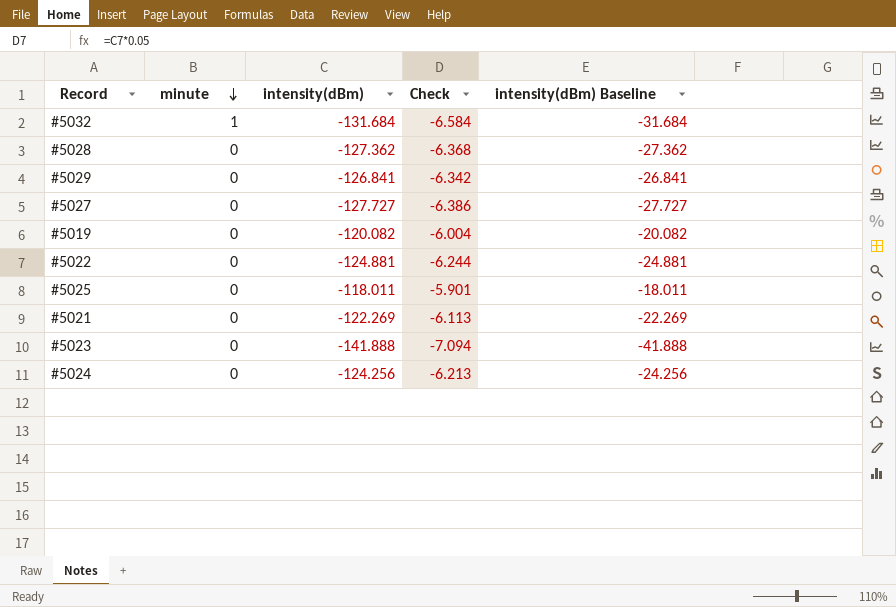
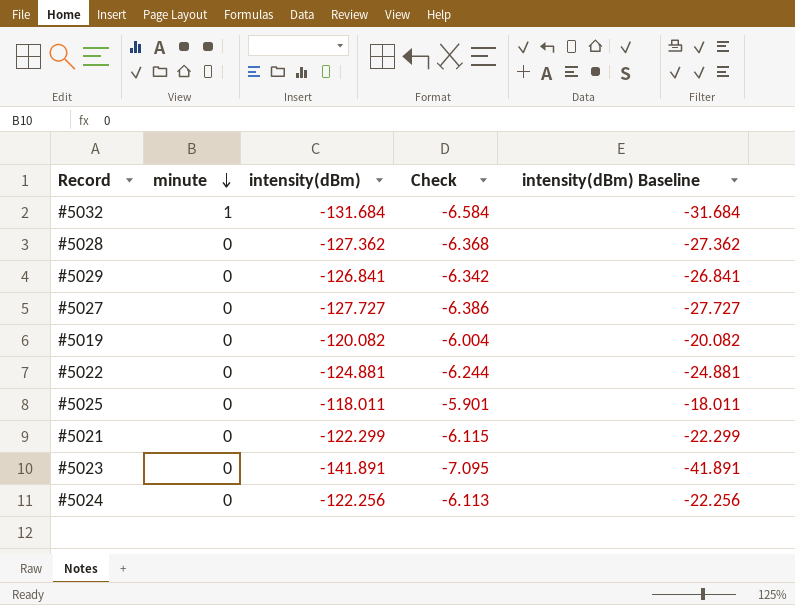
#5021 | intensity(dBm): -122.269 -> -122.299
#5021 | Check: -6.113 -> -6.115
#5021 | intensity(dBm) Baseline: -22.269 -> -22.299
#5023 | intensity(dBm): -141.888 -> -141.891
#5023 | Check: -7.094 -> -7.095
#5023 | intensity(dBm) Baseline: -41.888 -> -41.891
#5024 | intensity(dBm): -124.256 -> -122.256
#5024 | Check: -6.213 -> -6.113
#5024 | intensity(dBm) Baseline: -24.256 -> -22.256

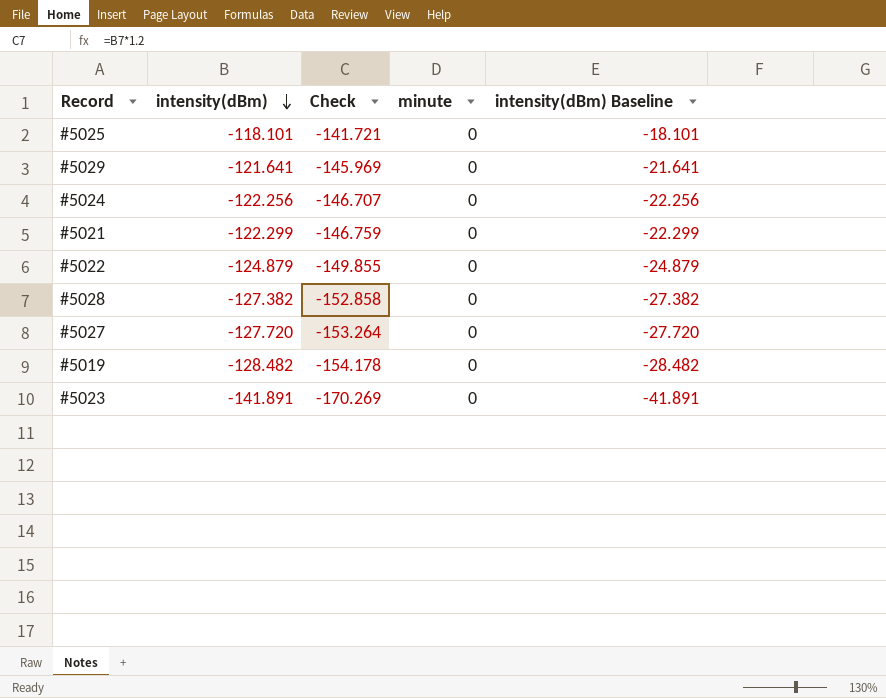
row order: minute descending -> intensity(dBm) descending
column Check | formula: [intensity(dBm)] * 0.05 -> [intensity(dBm)] * 1.2
column minute | position: 2 -> 4
row #5032: 1 | -131.684 | -6.584 | -31.684 -> none
#5025 | intensity(dBm): -118.011 -> -118.101
#5025 | intensity(dBm) Baseline: -18.011 -> -18.101
#5029 | intensity(dBm): -126.841 -> -121.641
#5029 | intensity(dBm) Baseline: -26.841 -> -21.641
#5022 | intensity(dBm): -124.881 -> -124.879
#5022 | intensity(dBm) Baseline: -24.881 -> -24.879
#5028 | intensity(dBm): -127.362 -> -127.382
#5028 | intensity(dBm) Baseline: -27.362 -> -27.382
#5027 | intensity(dBm): -127.727 -> -127.720
#5027 | intensity(dBm) Baseline: -27.727 -> -27.720
#5019 | intensity(dBm): -120.082 -> -128.482
#5019 | intensity(dBm) Baseline: -20.082 -> -28.482

